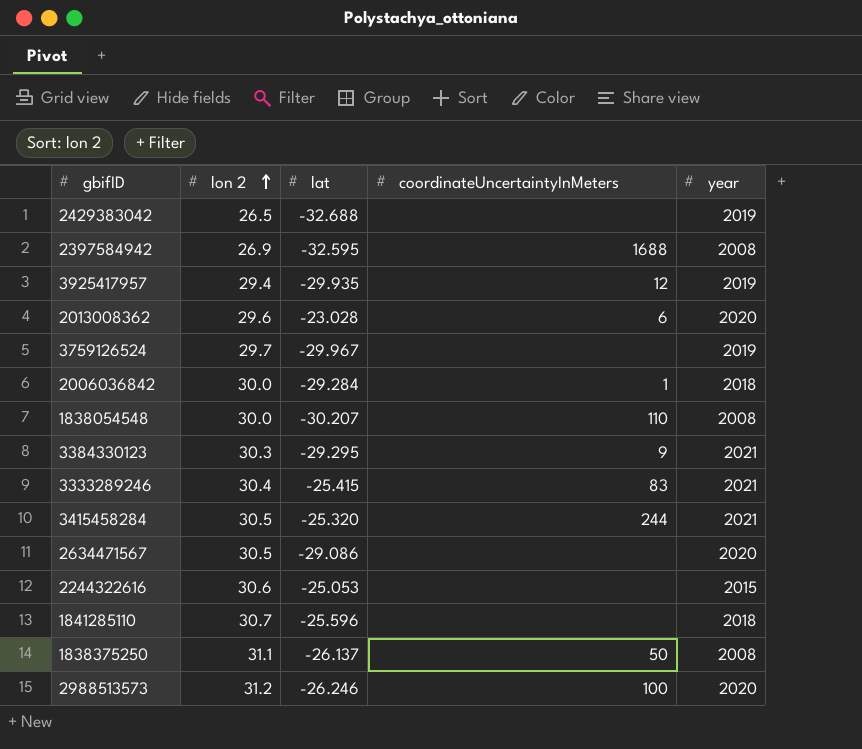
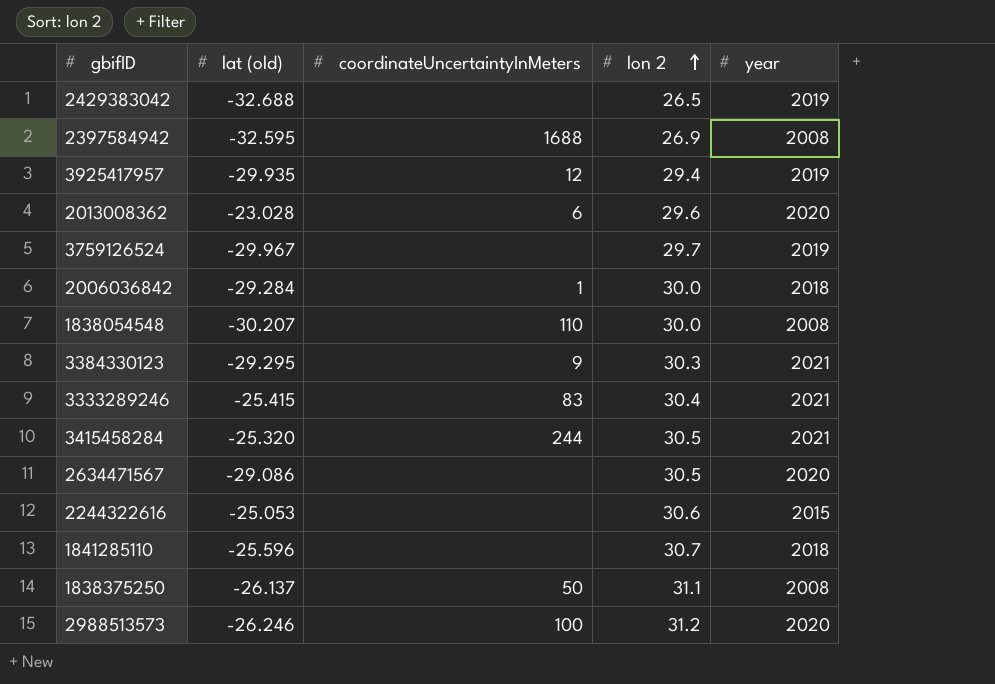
column name: lat -> lat (old)
column lon 2 | position: 2 -> 4

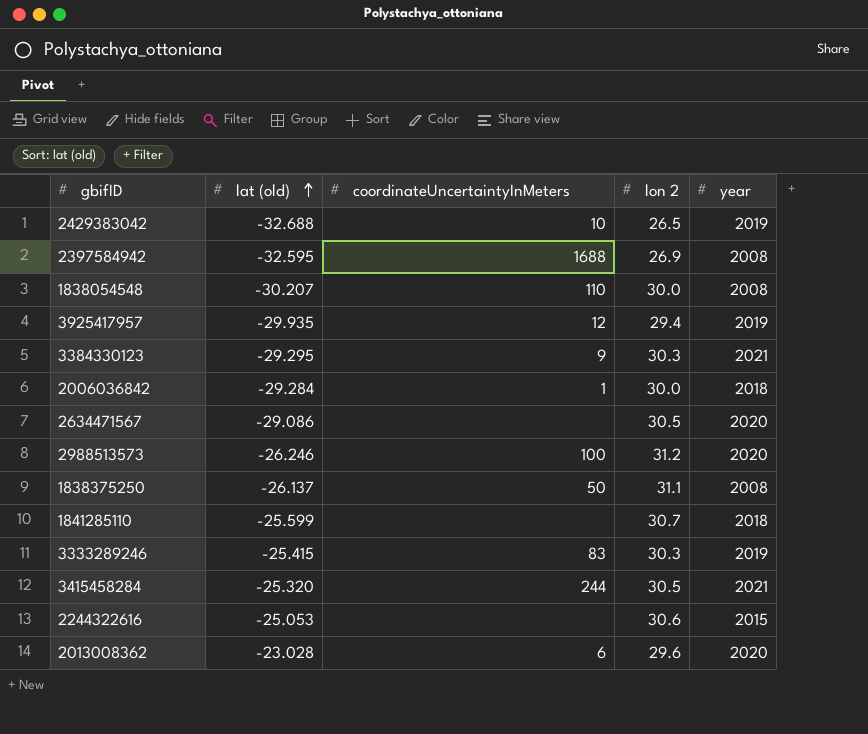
row order: lon 2 ascending -> lat (old) ascending
row 3759126524: -29.967 | none | 29.7 | 2019 -> none
2429383042 | coordinateUncertaintyInMeters: none -> 10
1841285110 | lat (old): -25.596 -> -25.599
3333289246 | lon 2: 30.4 -> 30.3
3333289246 | year: 2021 -> 2019

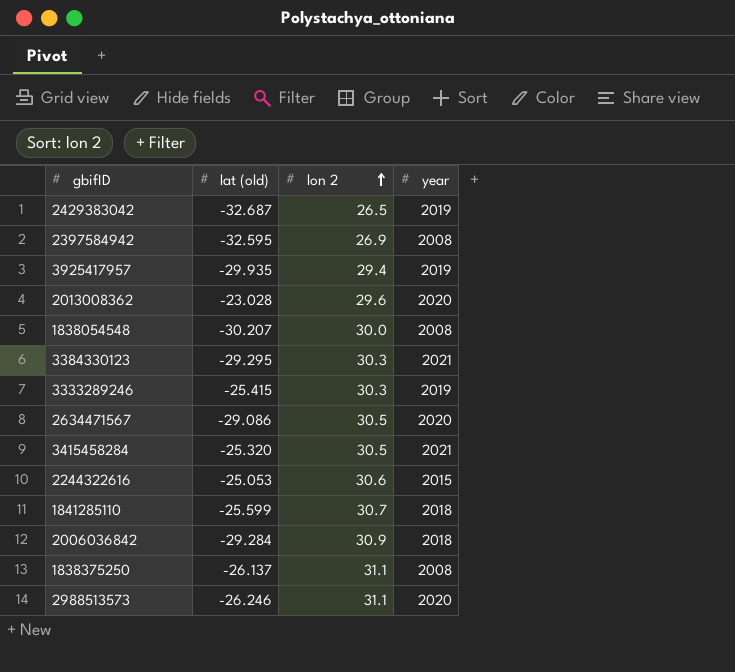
row order: lat (old) ascending -> lon 2 ascending
column coordinateUncertaintyInMeters | position: 3 -> none
2429383042 | lat (old): -32.688 -> -32.687
2006036842 | lon 2: 30.0 -> 30.9
2988513573 | lon 2: 31.2 -> 31.1

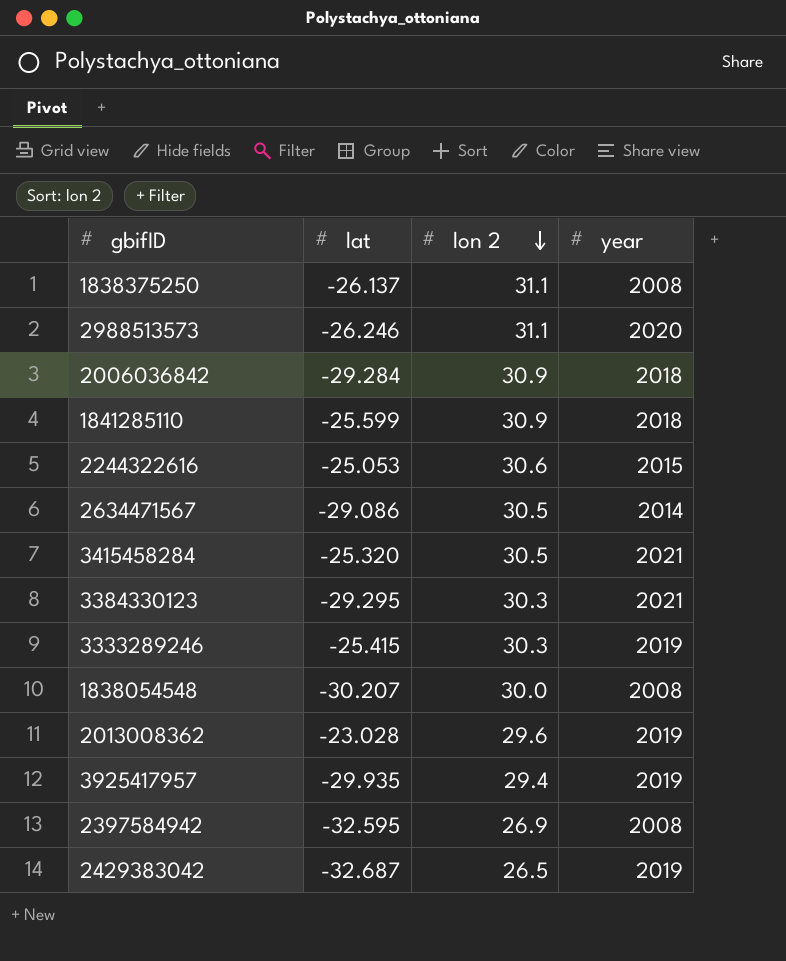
row order: lon 2 ascending -> lon 2 descending
column name: lat (old) -> lat
1841285110 | lon 2: 30.7 -> 30.9
2634471567 | year: 2020 -> 2014
2013008362 | year: 2020 -> 2019

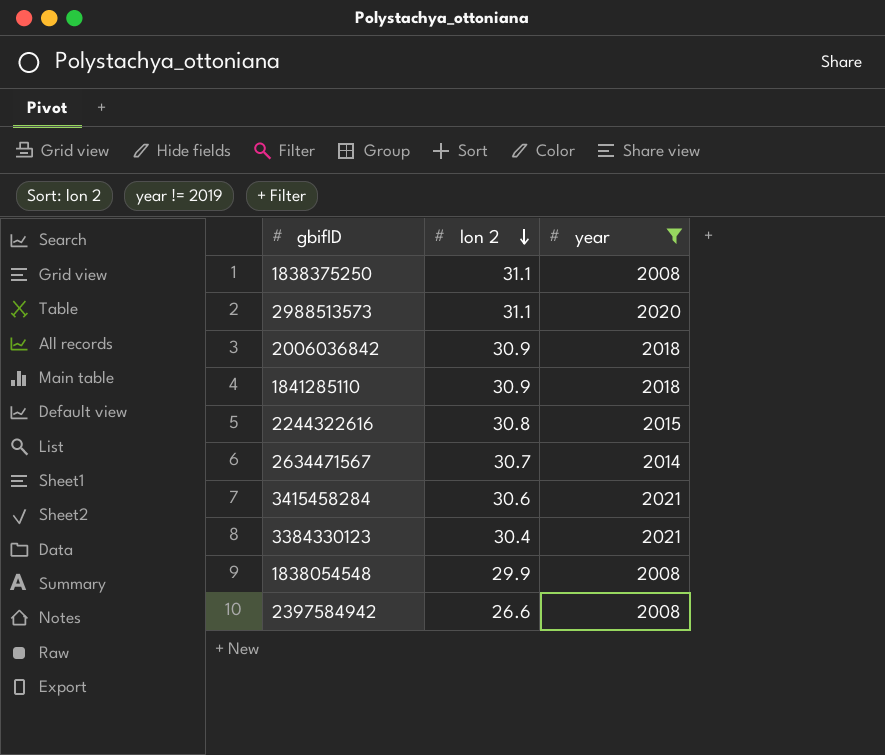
filter: none -> year != 2019
column lat | position: 2 -> none
2244322616 | lon 2: 30.6 -> 30.8
2634471567 | lon 2: 30.5 -> 30.7
3415458284 | lon 2: 30.5 -> 30.6
3384330123 | lon 2: 30.3 -> 30.4
1838054548 | lon 2: 30.0 -> 29.9
2397584942 | lon 2: 26.9 -> 26.6

